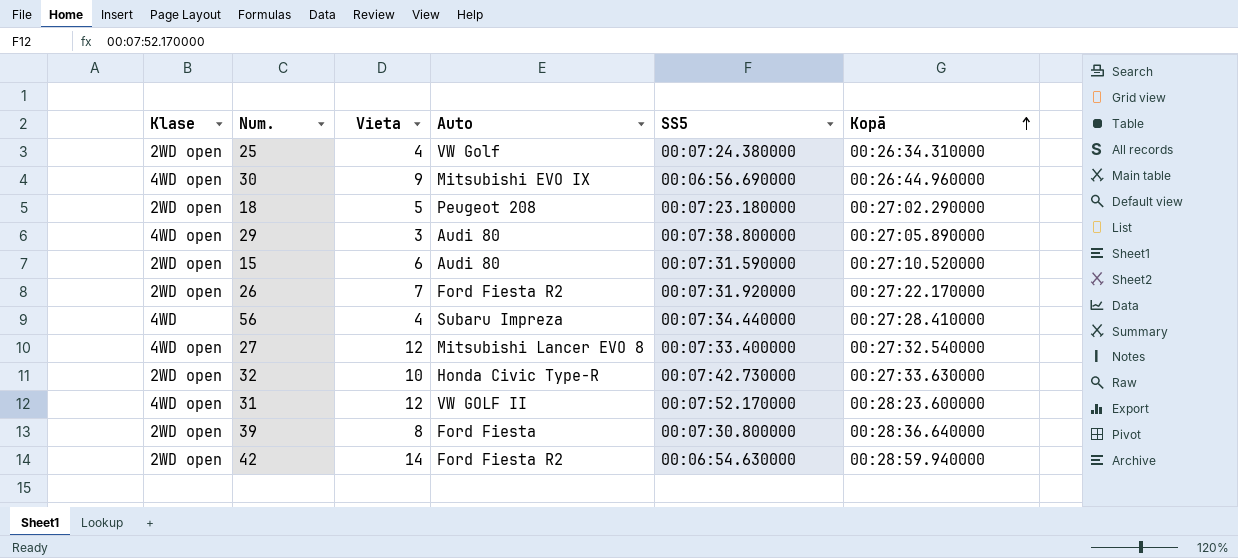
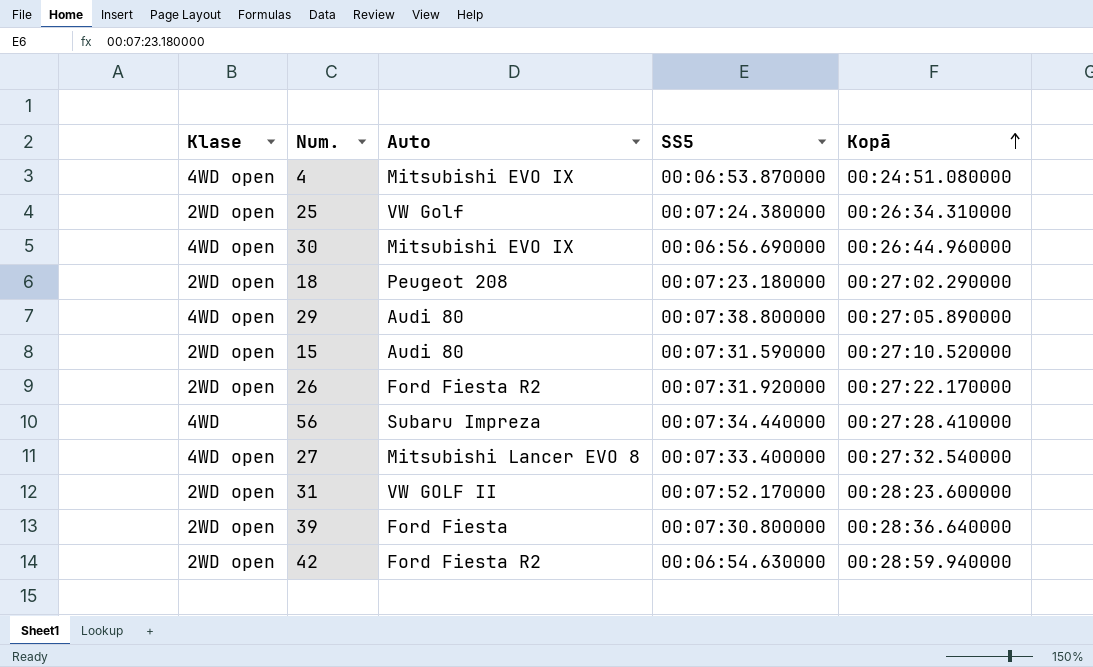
column Vieta | position: 3 -> none
row 32: 2WD open | 10 | Honda Civic Type-R | 00:07:42.730000 | 00:27:33.630000 -> none
row 4: none -> 4WD open | Mitsubishi EVO IX | 00:06:53.870000 | 00:24:51.080000
31 | Klase: 4WD open -> 2WD open

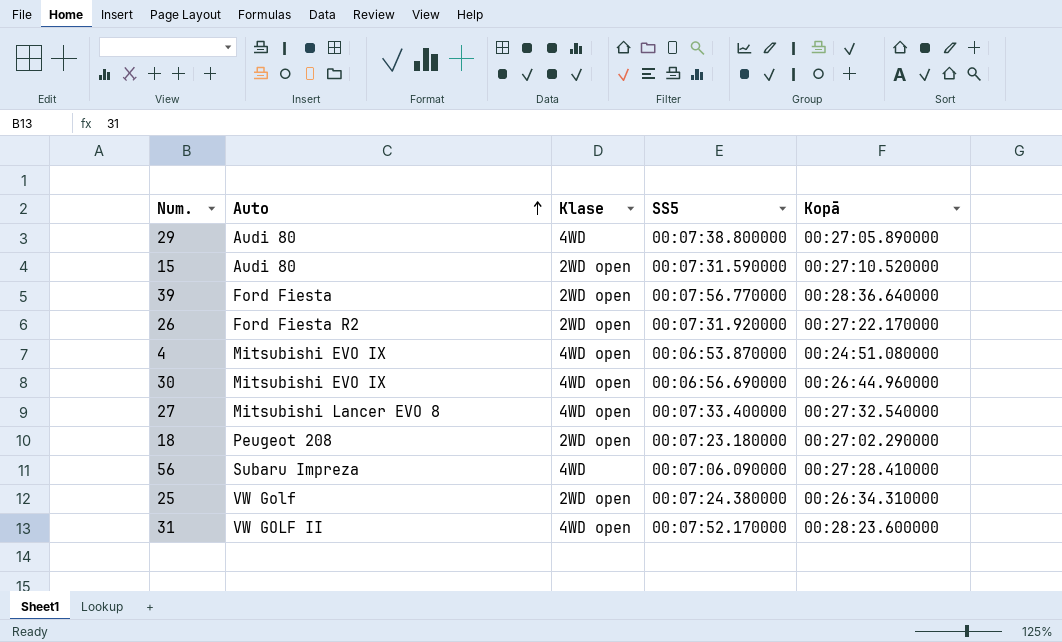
row order: Kopā ascending -> Auto ascending
column Klase | position: 1 -> 3
row 42: 2WD open | Ford Fiesta R2 | 00:06:54.630000 | 00:28:59.940000 -> none
29 | Klase: 4WD open -> 4WD
39 | SS5: 00:07:30.800000 -> 00:07:56.770000
56 | SS5: 00:07:34.440000 -> 00:07:06.090000
31 | Klase: 2WD open -> 4WD open

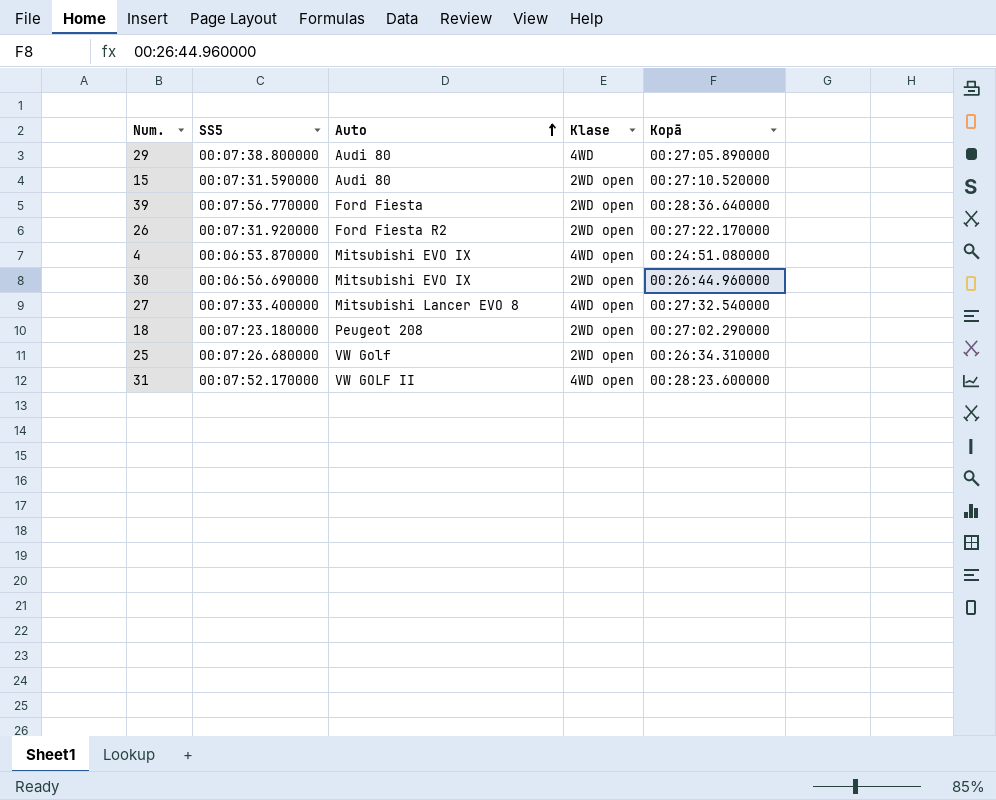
column SS5 | position: 4 -> 2
row 56: Subaru Impreza | 4WD | 00:07:06.090000 | 00:27:28.410000 -> none
30 | Klase: 4WD open -> 2WD open
25 | SS5: 00:07:24.380000 -> 00:07:26.680000

